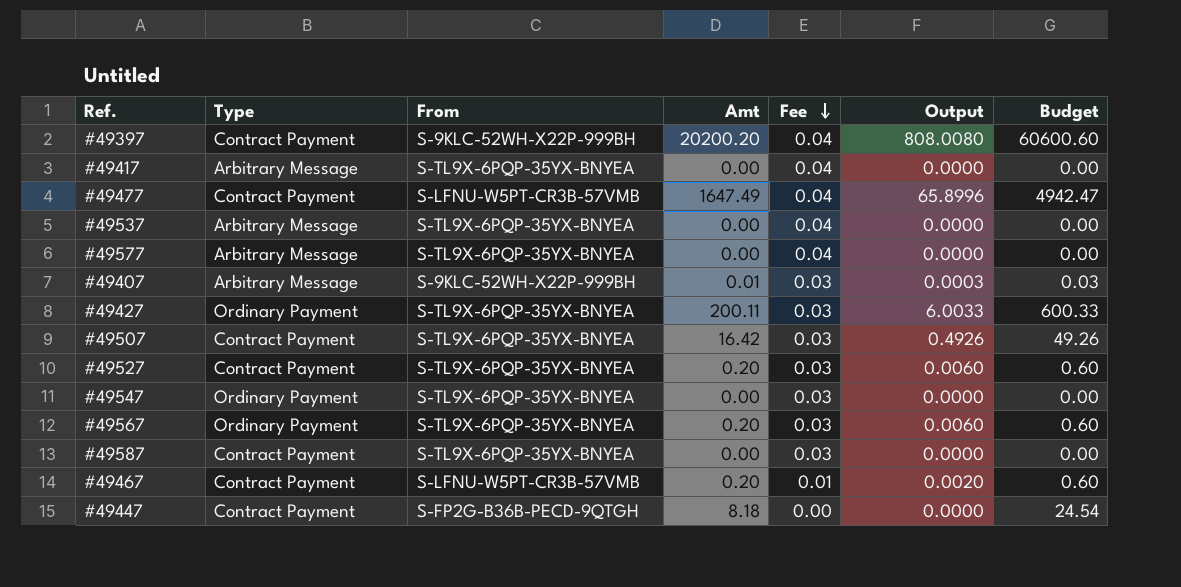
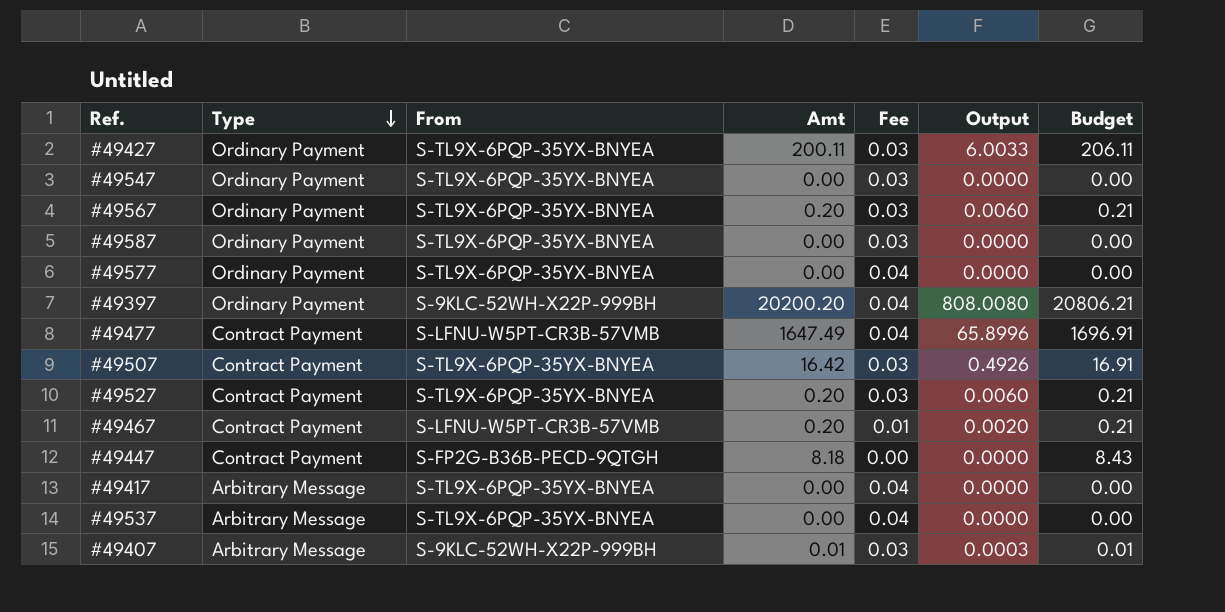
row order: Fee descending -> Type descending
column Budget | formula: [Amt] * 3 -> [Amt] * 1.03
#49587 | Type: Contract Payment -> Ordinary Payment
#49577 | Type: Arbitrary Message -> Ordinary Payment
#49397 | Type: Contract Payment -> Ordinary Payment

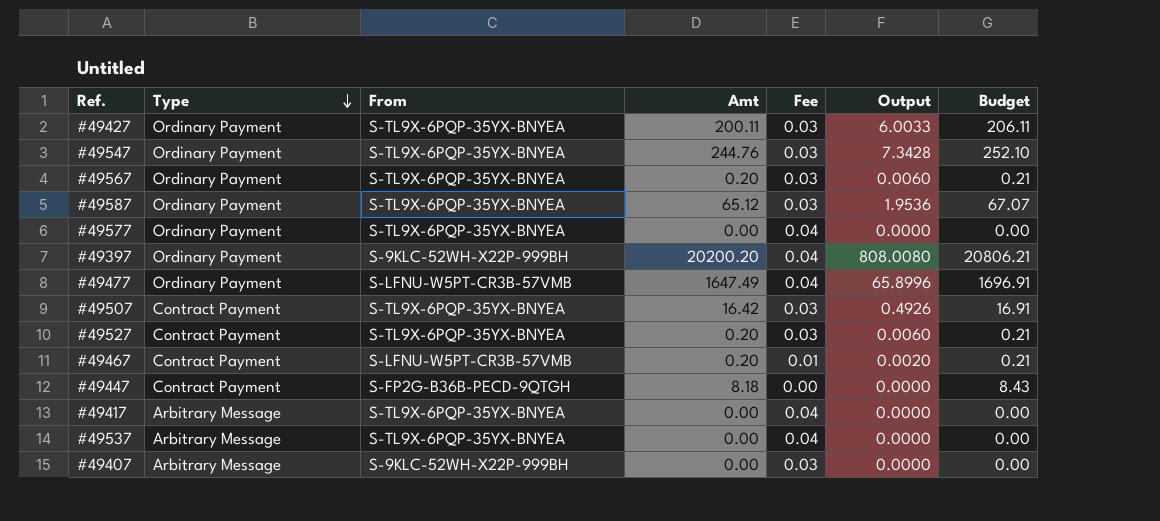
#49547 | Amt: 0.00 -> 244.76
#49547 | Output: 0.0000 -> 7.3428
#49547 | Budget: 0.00 -> 252.10
#49587 | Amt: 0.00 -> 65.12
#49587 | Output: 0.0000 -> 1.9536
#49587 | Budget: 0.00 -> 67.07
#49477 | Type: Contract Payment -> Ordinary Payment
#49407 | Amt: 0.01 -> 0.00
#49407 | Output: 0.0003 -> 0.0000
#49407 | Budget: 0.01 -> 0.00

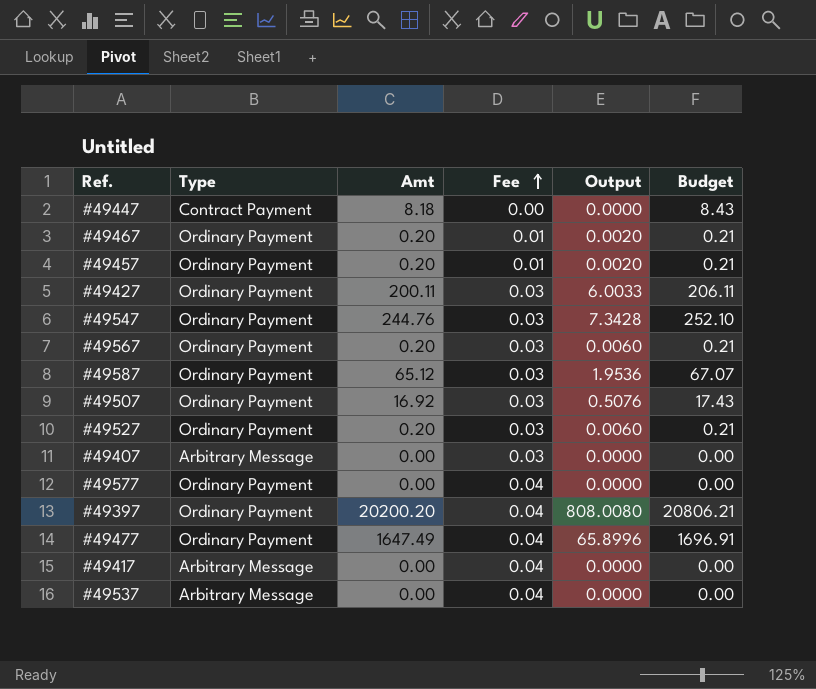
row order: Type descending -> Fee ascending
column From | position: 3 -> none
#49467 | Type: Contract Payment -> Ordinary Payment
row #49457: none -> Ordinary Payment | 0.20 | 0.01 | 0.0020 | 0.21
#49507 | Type: Contract Payment -> Ordinary Payment
#49507 | Amt: 16.42 -> 16.92
#49507 | Output: 0.4926 -> 0.5076
#49507 | Budget: 16.91 -> 17.43
#49527 | Type: Contract Payment -> Ordinary Payment

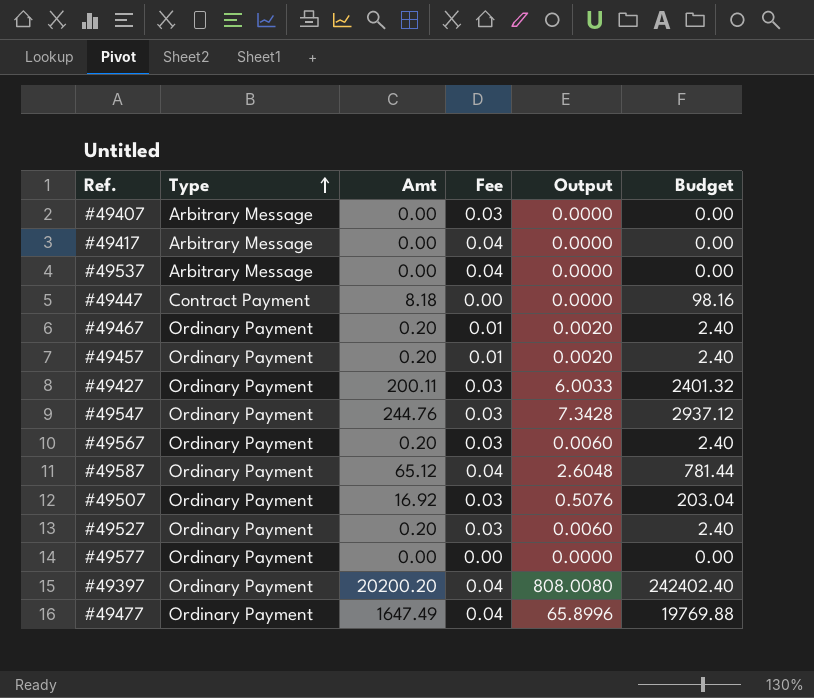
row order: Fee ascending -> Type ascending
column Budget | formula: [Amt] * 1.03 -> [Amt] * 12
#49587 | Fee: 0.03 -> 0.04
#49587 | Output: 1.9536 -> 2.6048
#49577 | Fee: 0.04 -> 0.00

